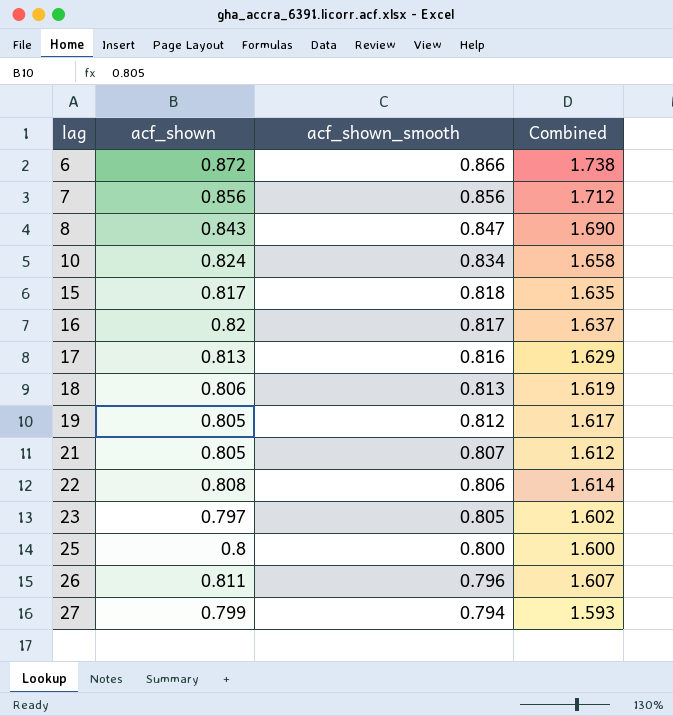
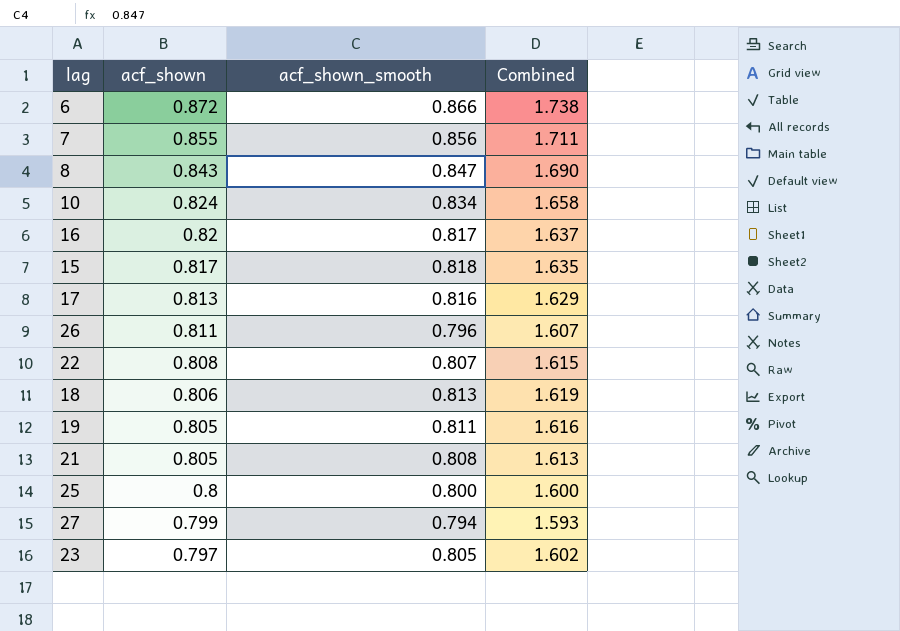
row order: lag ascending -> acf_shown descending
7 | acf_shown: 0.856 -> 0.855
7 | Combined: 1.712 -> 1.711
22 | acf_shown_smooth: 0.806 -> 0.807
22 | Combined: 1.614 -> 1.615
19 | acf_shown_smooth: 0.812 -> 0.811
19 | Combined: 1.617 -> 1.616
21 | acf_shown_smooth: 0.807 -> 0.808
21 | Combined: 1.612 -> 1.613

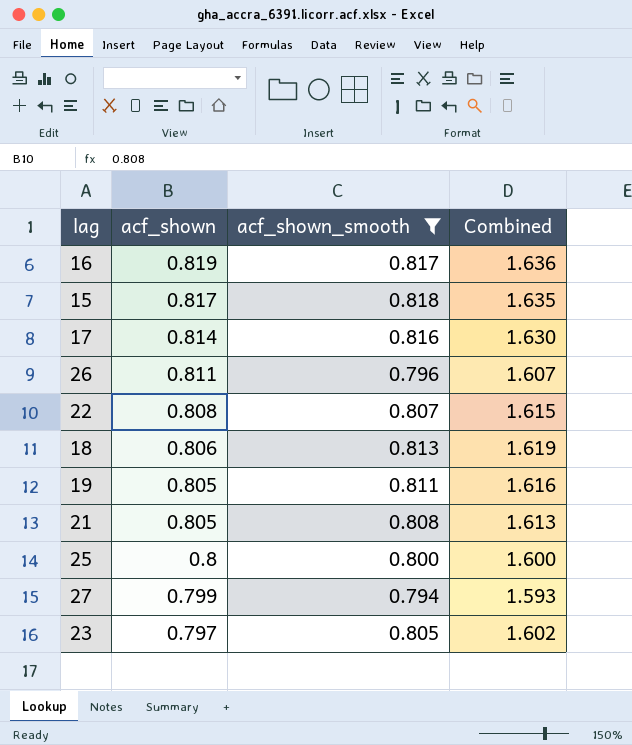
filter: none -> acf_shown_smooth <= 0.818
16 | acf_shown: 0.82 -> 0.819
16 | Combined: 1.637 -> 1.636
17 | acf_shown: 0.813 -> 0.814
17 | Combined: 1.629 -> 1.630

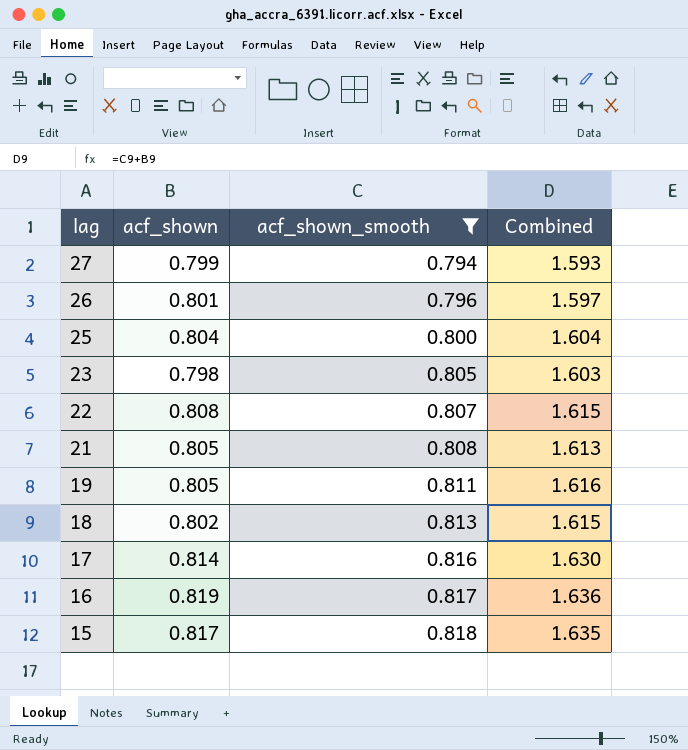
row order: acf_shown descending -> lag descending
26 | acf_shown: 0.811 -> 0.801
26 | Combined: 1.607 -> 1.597
25 | acf_shown: 0.8 -> 0.804
25 | Combined: 1.600 -> 1.604
23 | acf_shown: 0.797 -> 0.798
23 | Combined: 1.602 -> 1.603
18 | acf_shown: 0.806 -> 0.802
18 | Combined: 1.619 -> 1.615

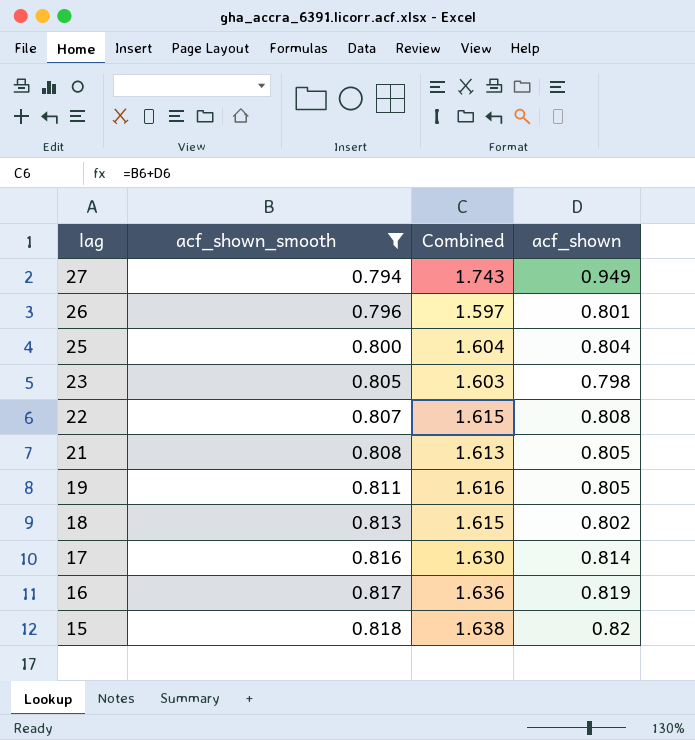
column acf_shown | position: 2 -> 4
27 | Combined: 1.593 -> 1.743
27 | acf_shown: 0.799 -> 0.949
15 | Combined: 1.635 -> 1.638
15 | acf_shown: 0.817 -> 0.82

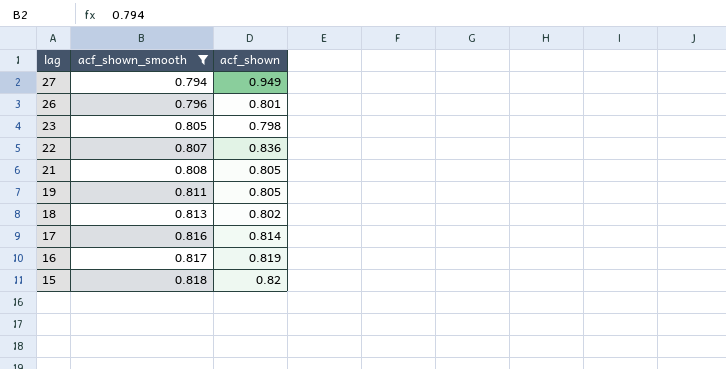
column Combined | formula: [acf_shown_smooth] + [acf_shown] -> none
row 25: 0.800 | 1.604 | 0.804 -> none
22 | acf_shown: 0.808 -> 0.836

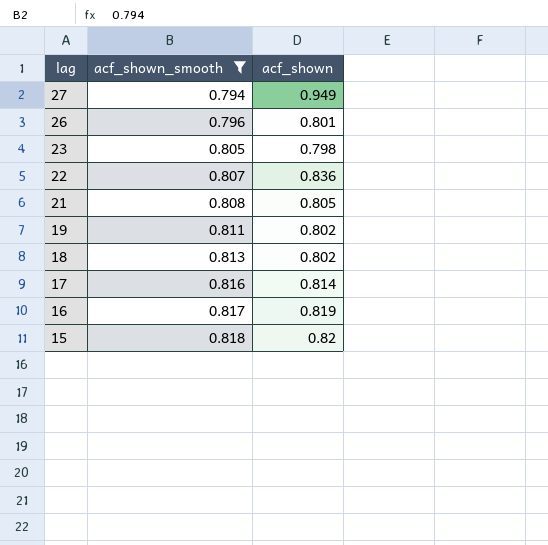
19 | acf_shown: 0.805 -> 0.802

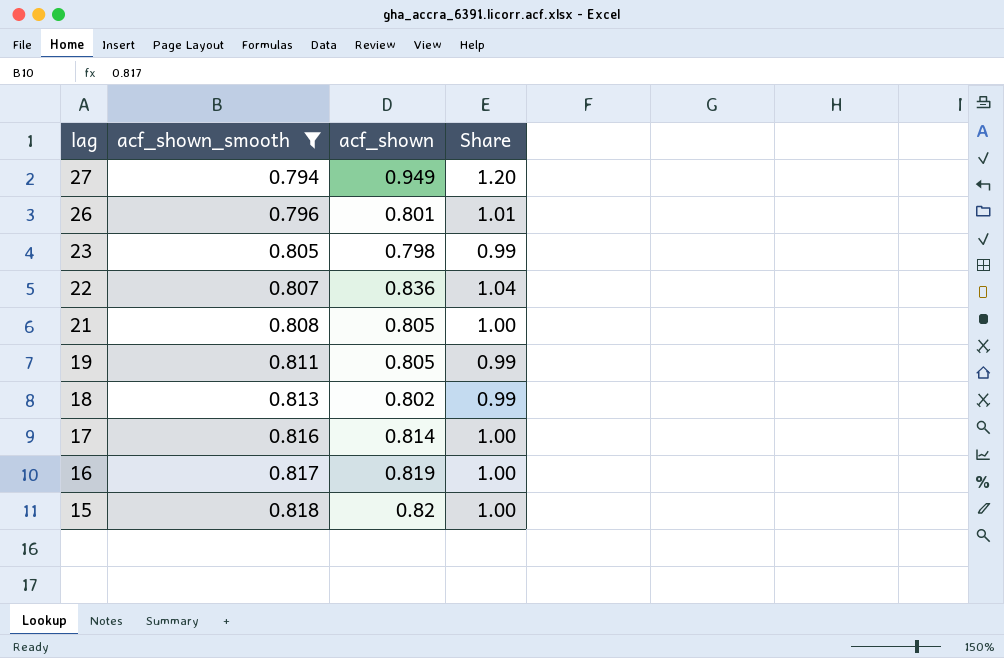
column Share | formula: none -> [acf_shown] / [acf_shown_smooth]
19 | acf_shown: 0.802 -> 0.805

